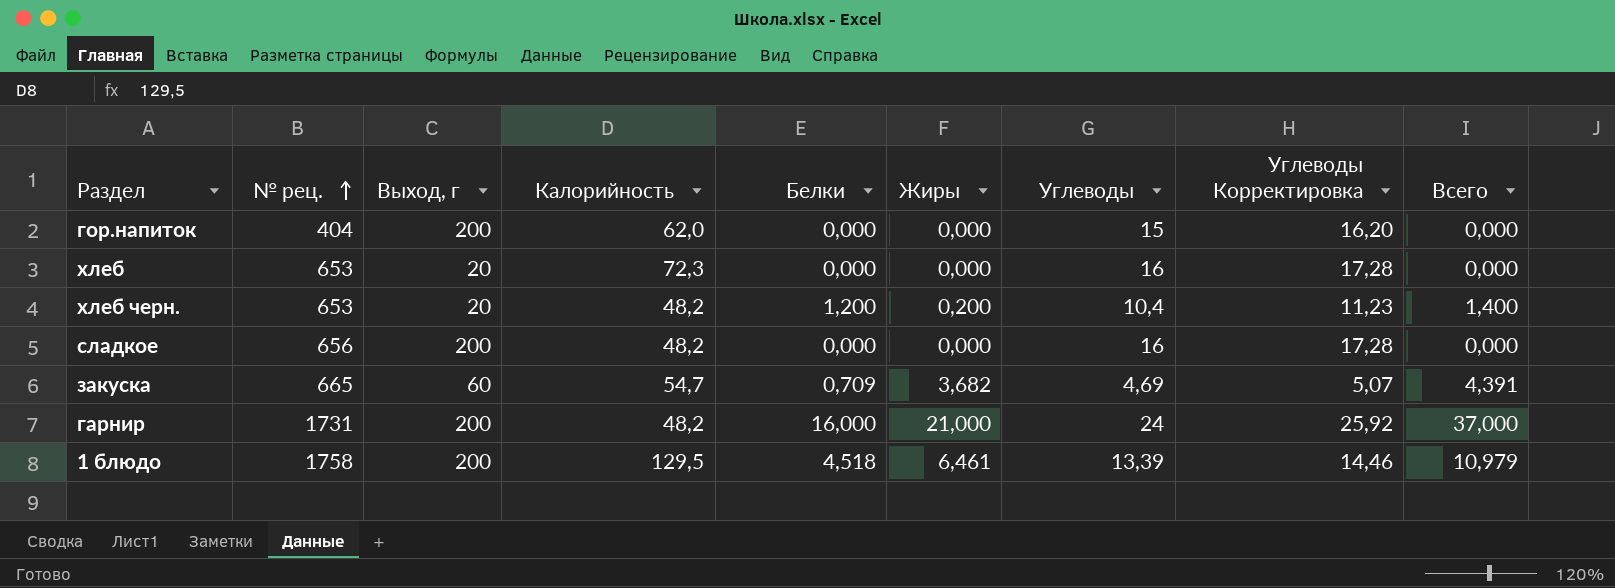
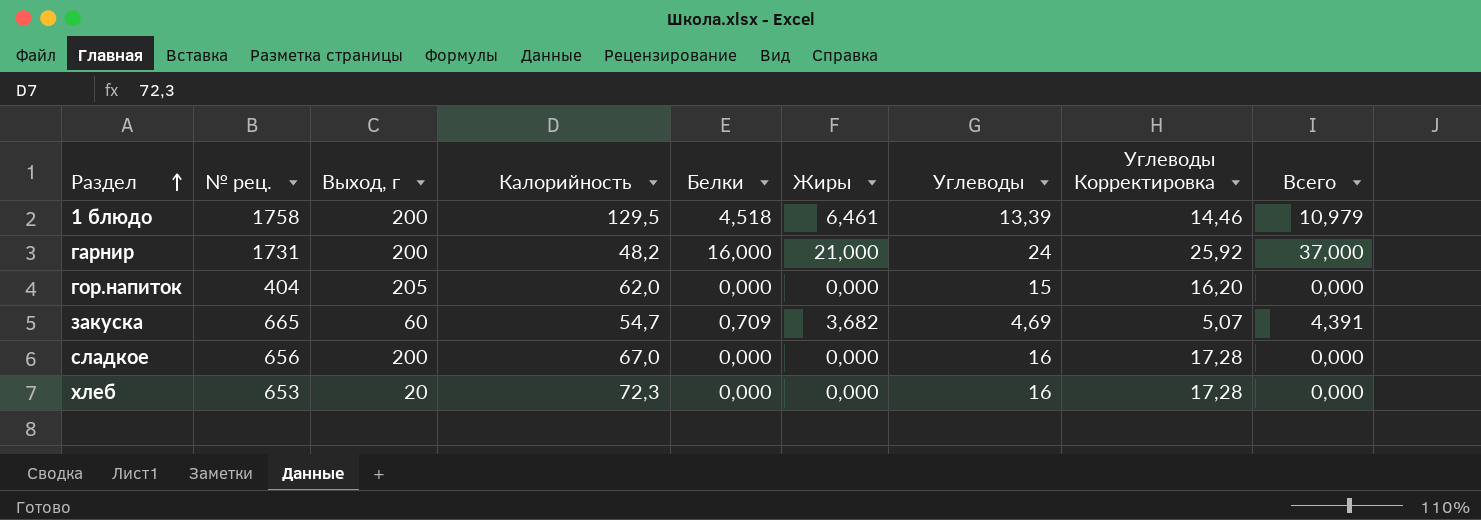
row order: № рец. ascending -> Раздел ascending
row хлеб черн.: 653 | 20 | 48,2 | 1,200 | 0,200 | 10,4 | 11,23 | 1,400 -> none
гор.напиток | Выход, г: 200 -> 205
сладкое | Калорийность: 48,2 -> 67,0

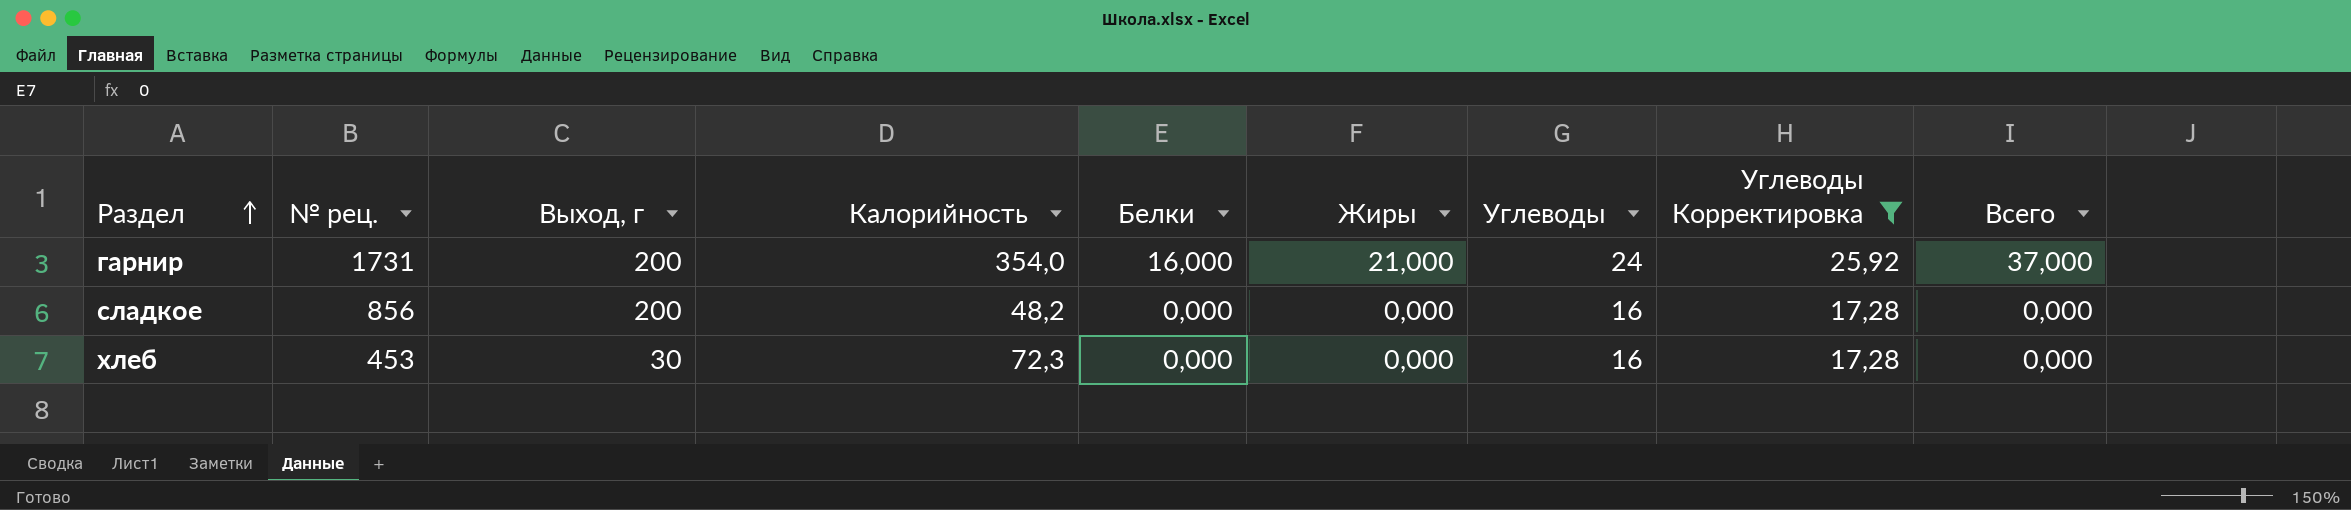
filter: none -> Углеводы Корректировка >= 17,28
гарнир | Калорийность: 48,2 -> 354,0
сладкое | № рец.: 656 -> 856
сладкое | Калорийность: 67,0 -> 48,2
хлеб | № рец.: 653 -> 453
хлеб | Выход, г: 20 -> 30

